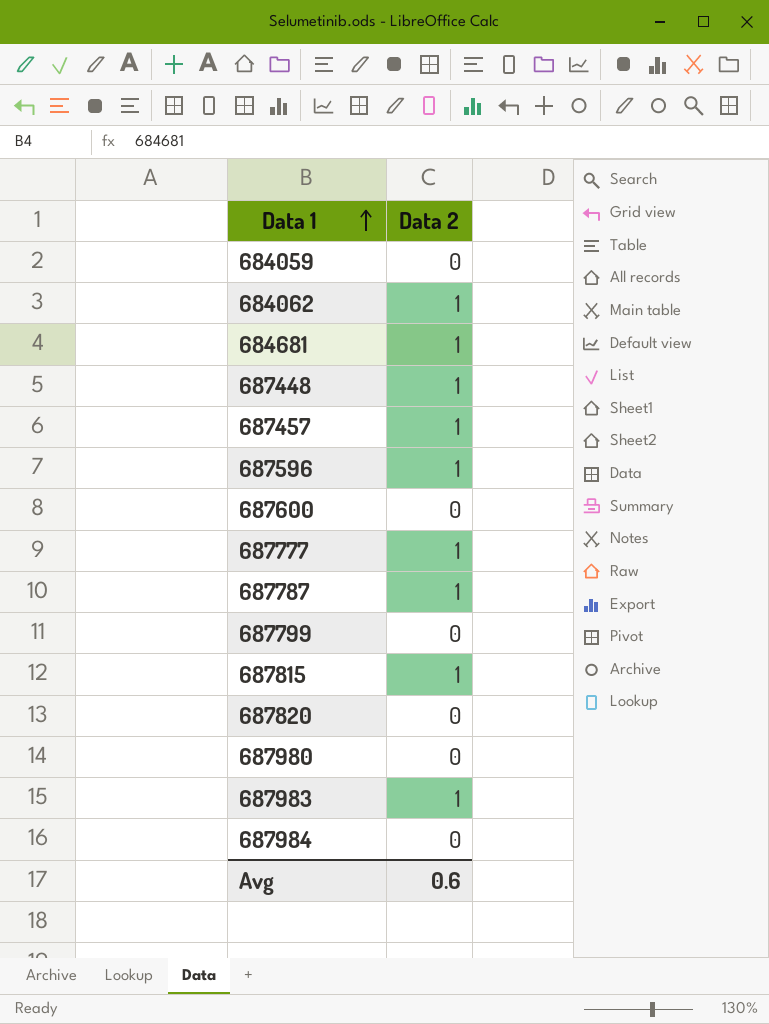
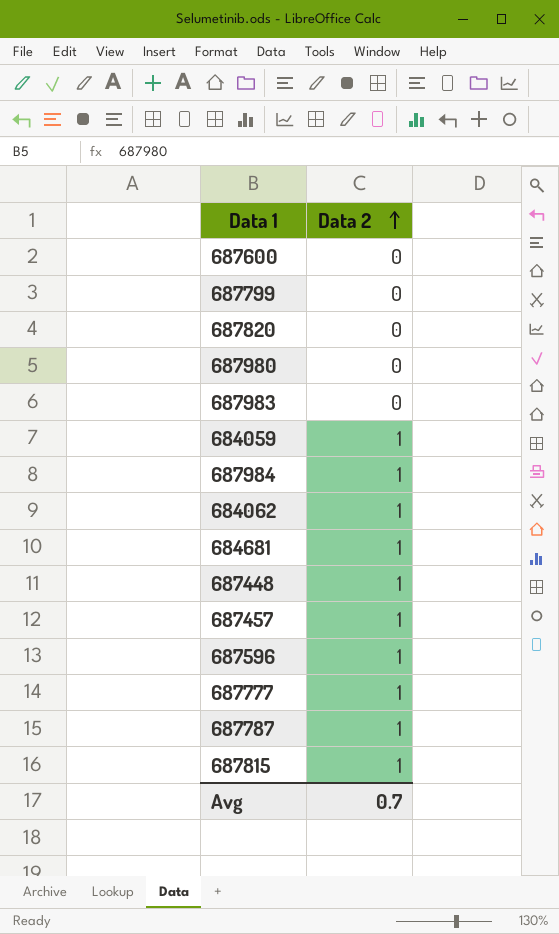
row order: Data 1 ascending -> Data 2 ascending
687983 | Data 2: 1 -> 0
684059 | Data 2: 0 -> 1
687984 | Data 2: 0 -> 1
Avg | Data 2: 0.6 -> 0.7

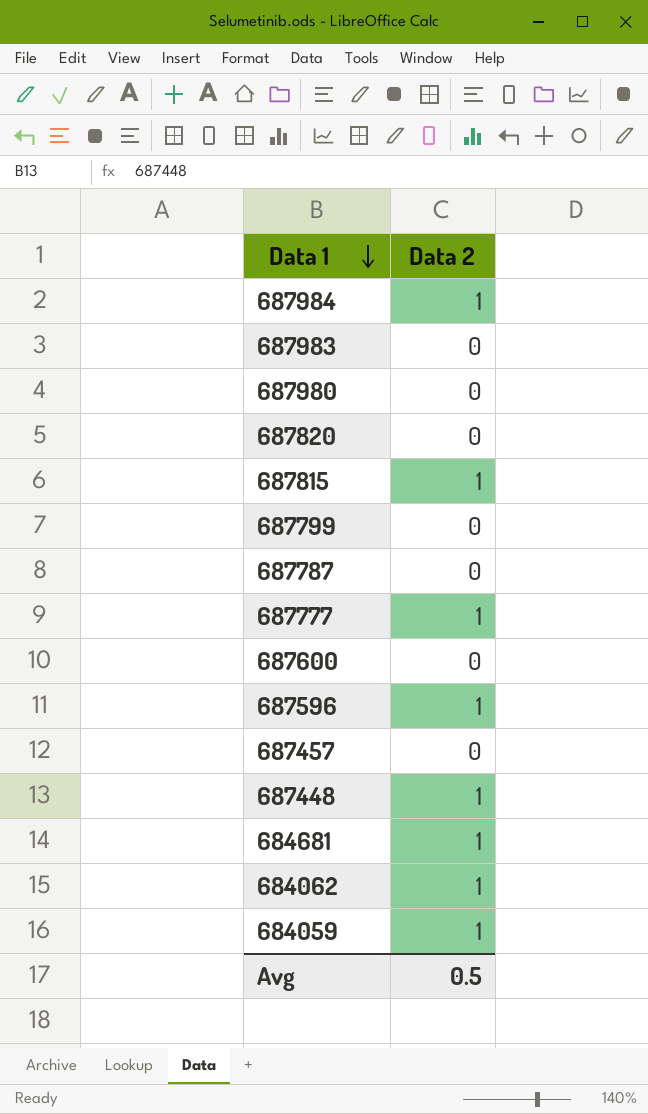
row order: Data 2 ascending -> Data 1 descending
687787 | Data 2: 1 -> 0
687457 | Data 2: 1 -> 0
Avg | Data 2: 0.7 -> 0.5

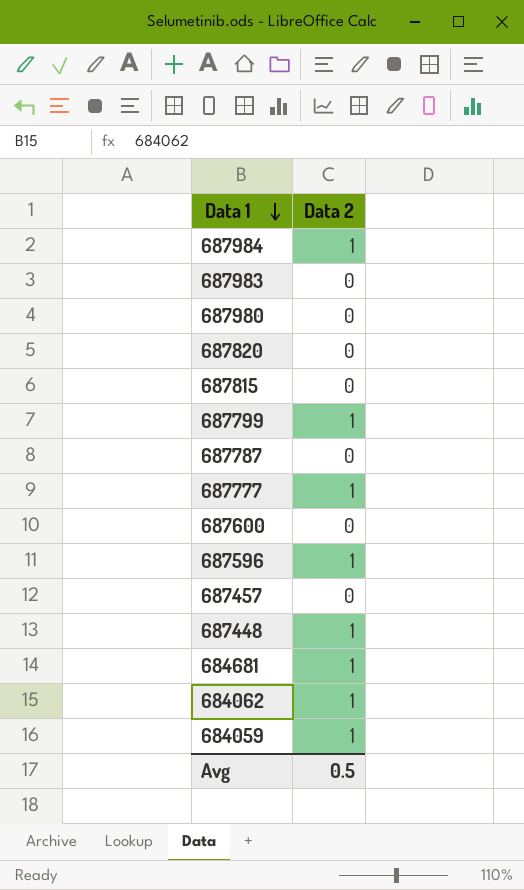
687815 | Data 2: 1 -> 0
687799 | Data 2: 0 -> 1

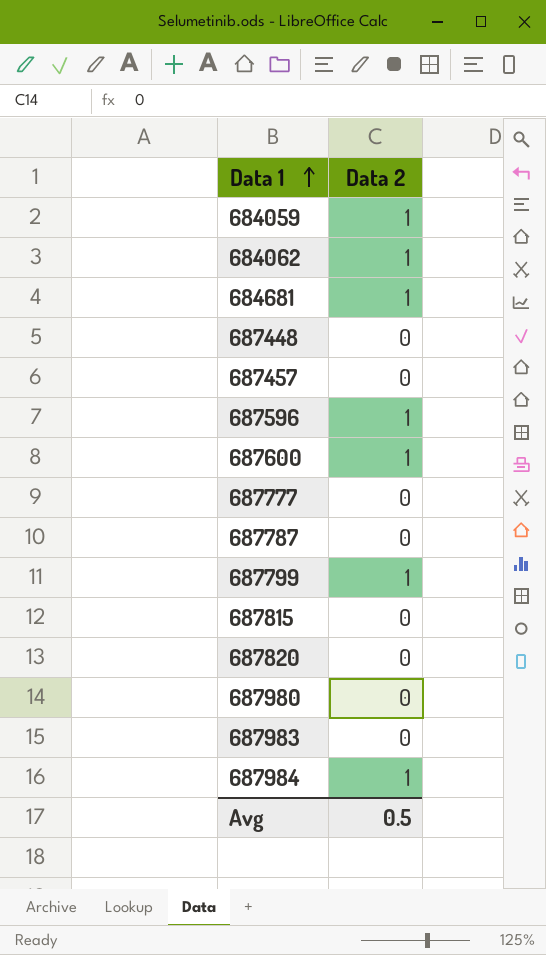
row order: Data 1 descending -> Data 1 ascending
687448 | Data 2: 1 -> 0
687600 | Data 2: 0 -> 1
687777 | Data 2: 1 -> 0

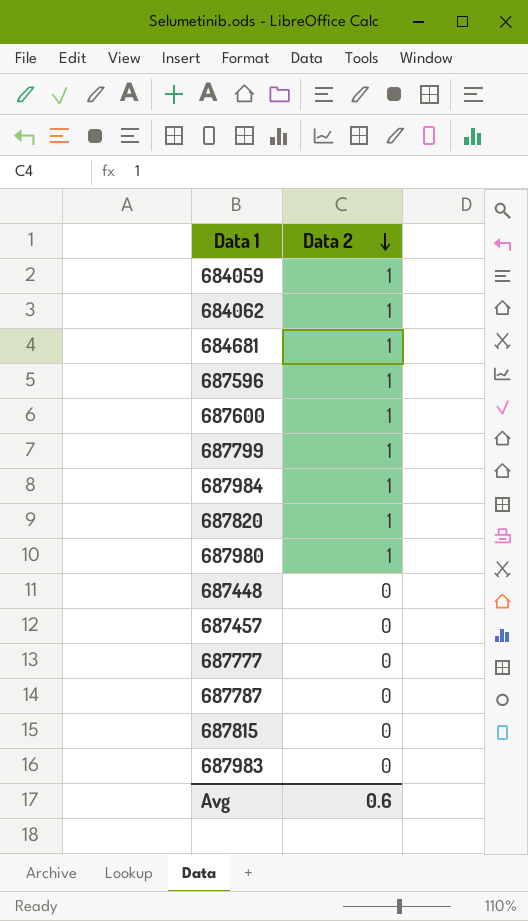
row order: Data 1 ascending -> Data 2 descending
687820 | Data 2: 0 -> 1
687980 | Data 2: 0 -> 1
Avg | Data 2: 0.5 -> 0.6

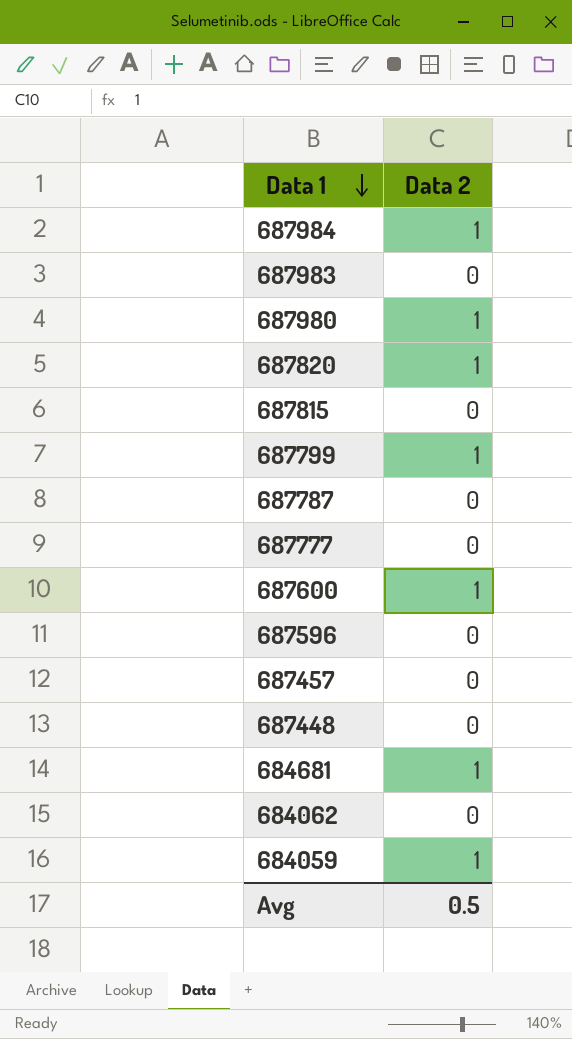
row order: Data 2 descending -> Data 1 descending
687596 | Data 2: 1 -> 0
684062 | Data 2: 1 -> 0
Avg | Data 2: 0.6 -> 0.5

